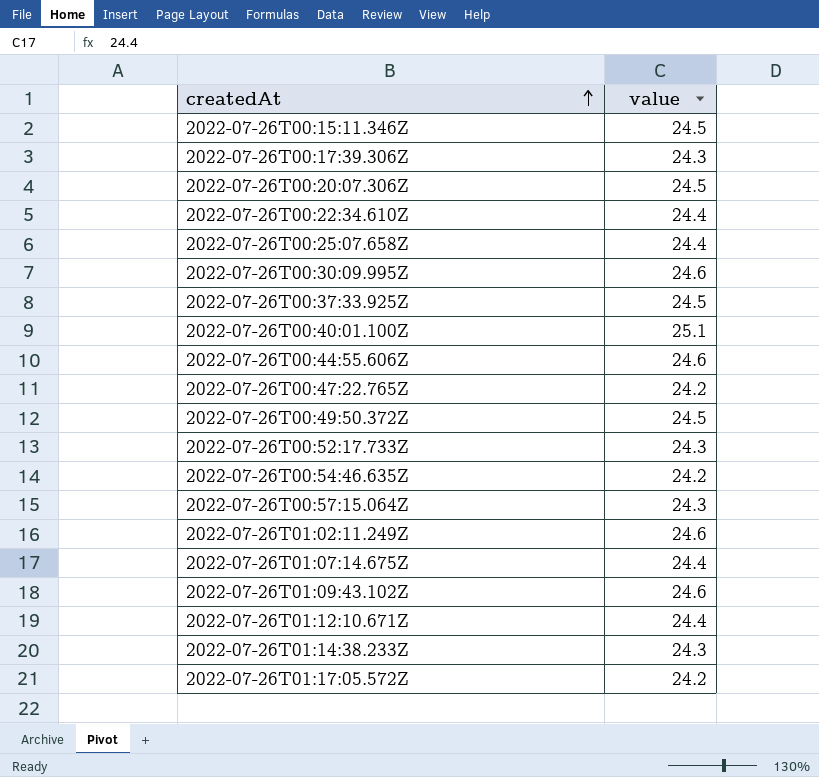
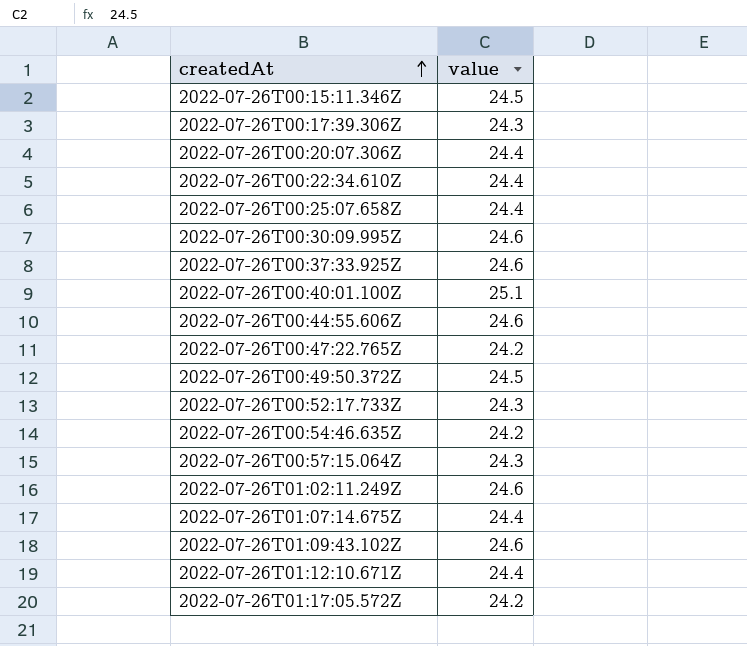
row 2022-07-26T01:14:38.233Z: 24.3 -> none
2022-07-26T00:20:07.306Z | value: 24.5 -> 24.4
2022-07-26T00:37:33.925Z | value: 24.5 -> 24.6

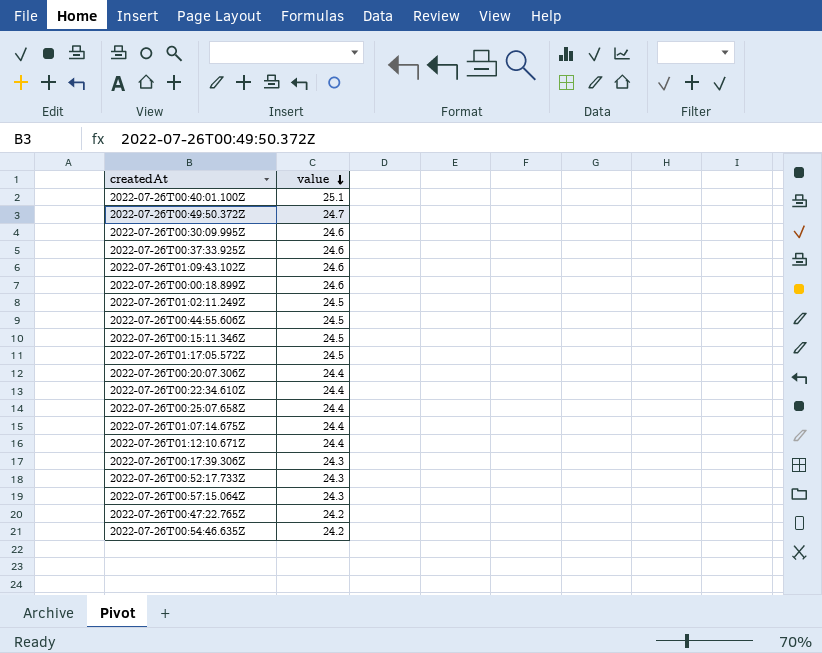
row order: createdAt ascending -> value descending
2022-07-26T00:49:50.372Z | value: 24.5 -> 24.7
row 2022-07-26T00:00:18.899Z: none -> 24.6
2022-07-26T01:02:11.249Z | value: 24.6 -> 24.5
2022-07-26T00:44:55.606Z | value: 24.6 -> 24.5
2022-07-26T01:17:05.572Z | value: 24.2 -> 24.5

